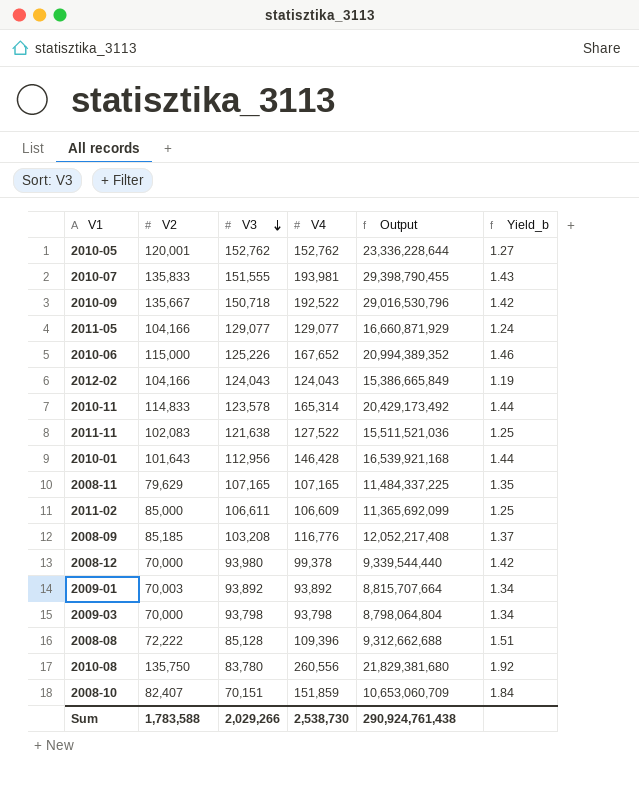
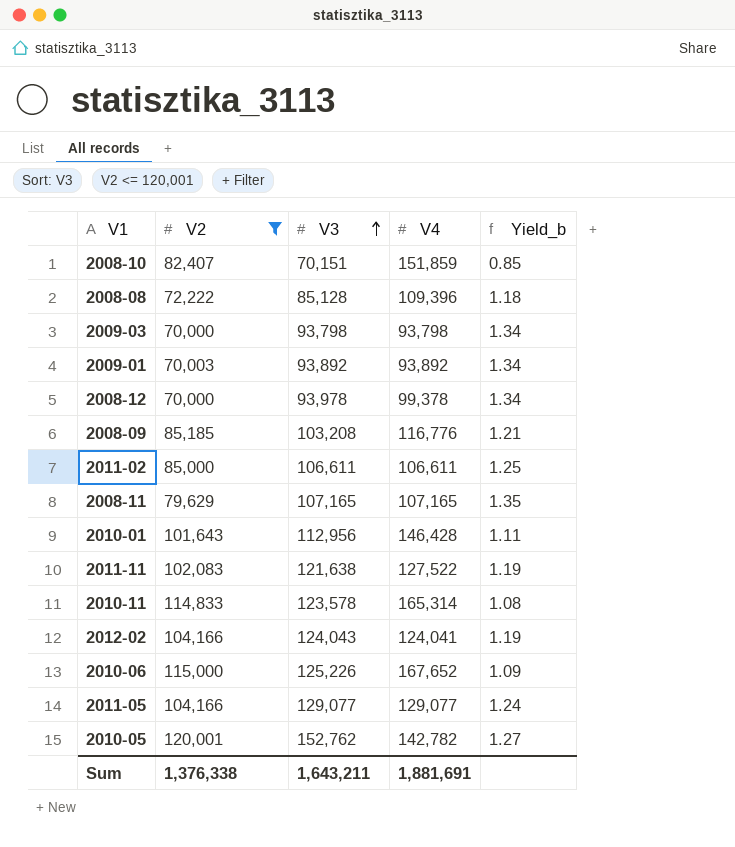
filter: none -> V2 <= 120,001
row order: V3 descending -> V3 ascending
column Output | formula: [V3] * [V4] -> none
column Yield_b | formula: [V4] / [V2] -> [V3] / [V2]
2008-12 | V3: 93,980 -> 93,978
2011-02 | V4: 106,609 -> 106,611
2012-02 | V4: 124,043 -> 124,041
2010-05 | V4: 152,762 -> 142,782
Sum | V2: 1,783,588 -> 1,376,338
Sum | V3: 2,029,266 -> 1,643,211
Sum | V4: 2,538,730 -> 1,881,691

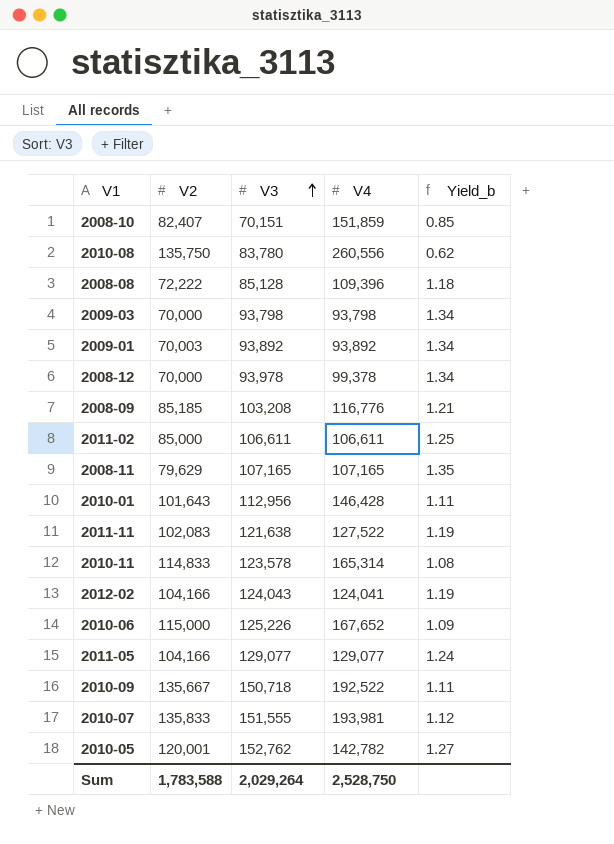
filter: V2 <= 120,001 -> none
Sum | V2: 1,376,338 -> 1,783,588
Sum | V3: 1,643,211 -> 2,029,264
Sum | V4: 1,881,691 -> 2,528,750

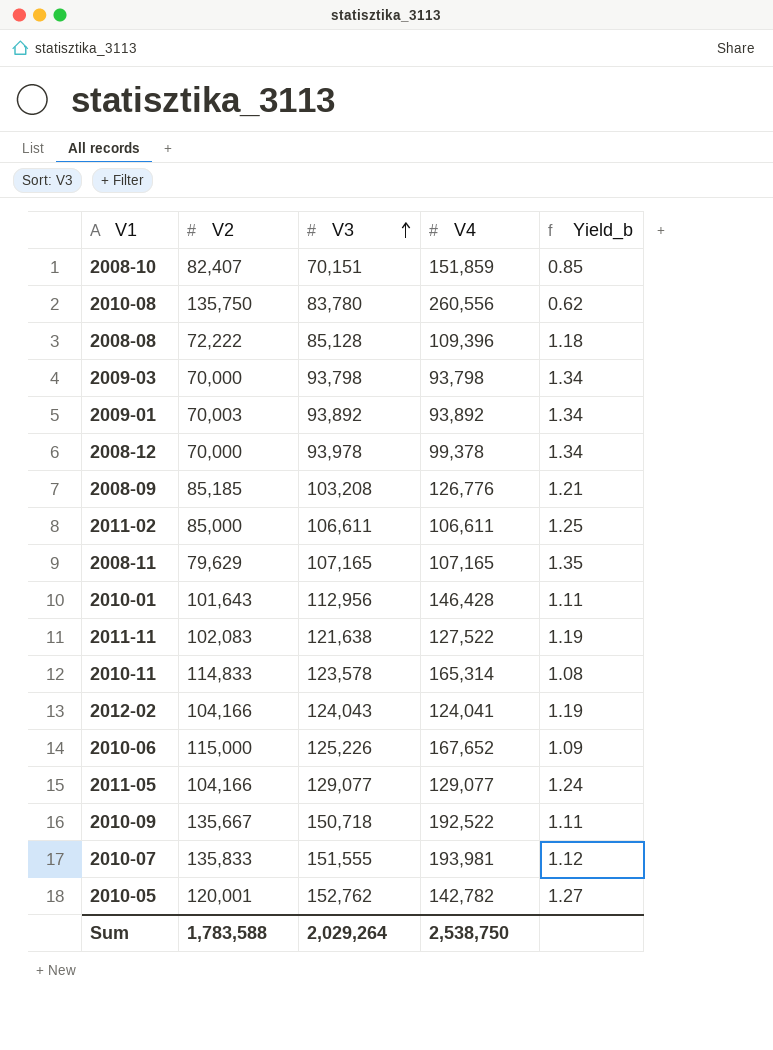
2008-09 | V4: 116,776 -> 126,776
Sum | V4: 2,528,750 -> 2,538,750

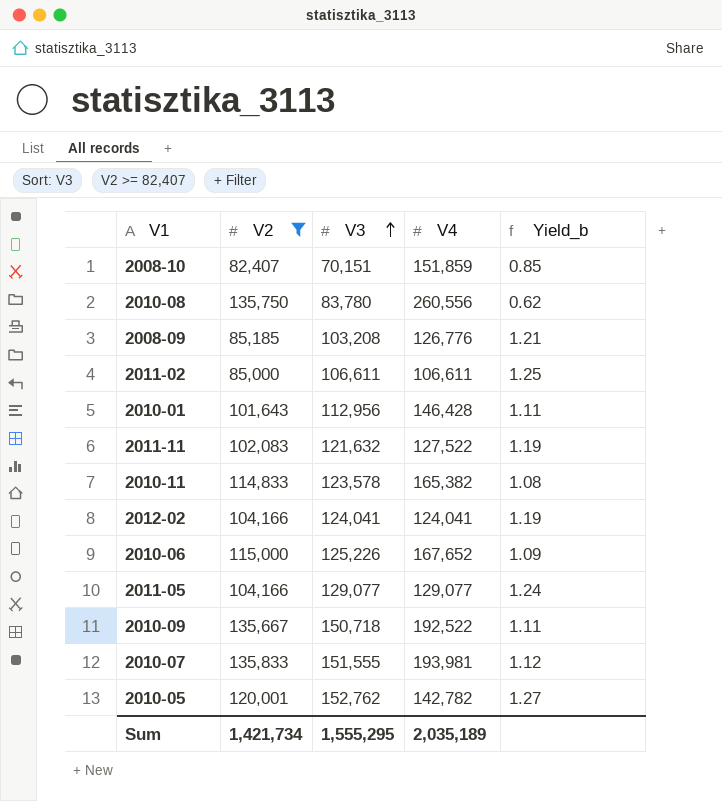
filter: none -> V2 >= 82,407
2011-11 | V3: 121,638 -> 121,632
2010-11 | V4: 165,314 -> 165,382
2012-02 | V3: 124,043 -> 124,041
Sum | V2: 1,783,588 -> 1,421,734
Sum | V3: 2,029,264 -> 1,555,295
Sum | V4: 2,538,750 -> 2,035,189

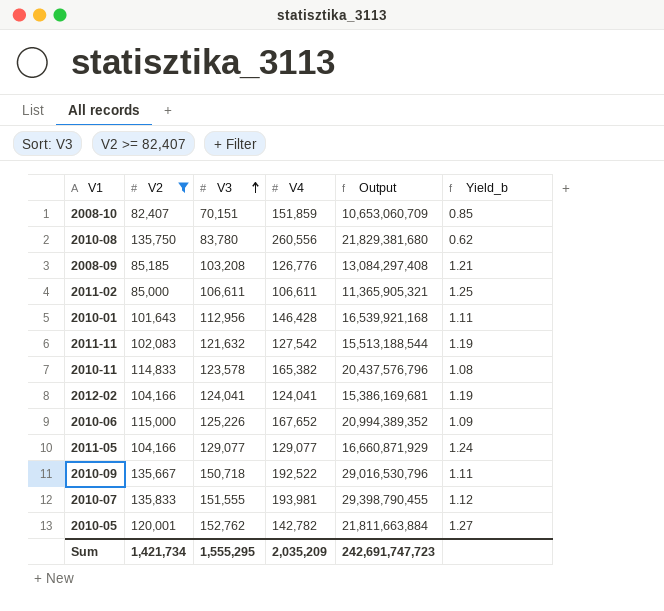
column Output | formula: none -> [V3] * [V4]
2011-11 | V4: 127,522 -> 127,542
Sum | V4: 2,035,189 -> 2,035,209

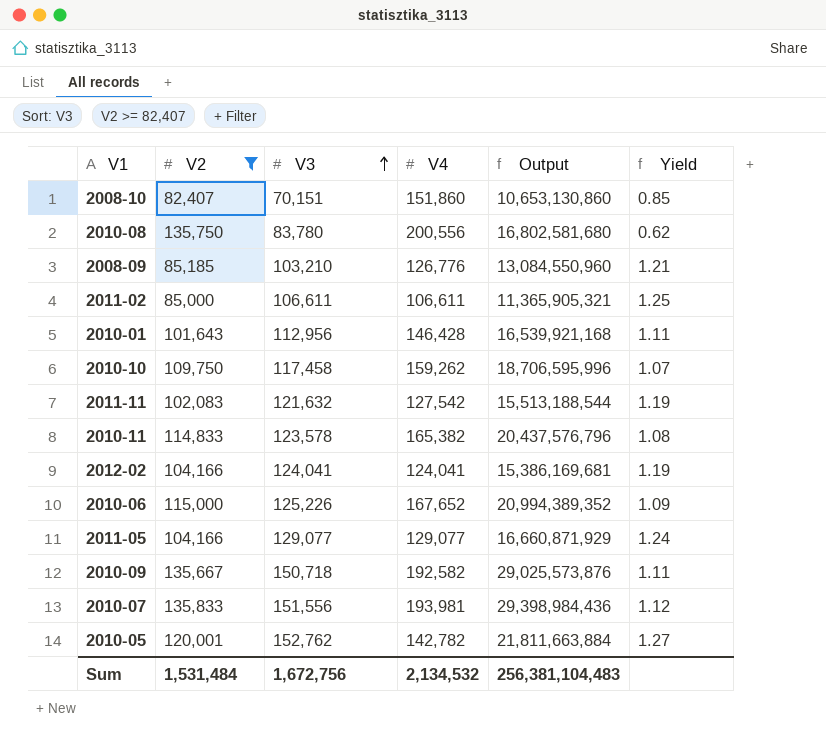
column name: Yield_b -> Yield
2008-10 | V4: 151,859 -> 151,860
2008-10 | Output: 10,653,060,709 -> 10,653,130,860
2010-08 | V4: 260,556 -> 200,556
2010-08 | Output: 21,829,381,680 -> 16,802,581,680
2008-09 | V3: 103,208 -> 103,210
2008-09 | Output: 13,084,297,408 -> 13,084,550,960
row 2010-10: none -> 109,750 | 117,458 | 159,262 | 18,706,595,996 | 1.07
2010-09 | V4: 192,522 -> 192,582
2010-09 | Output: 29,016,530,796 -> 29,025,573,876
2010-07 | V3: 151,555 -> 151,556
2010-07 | Output: 29,398,790,455 -> 29,398,984,436
Sum | V2: 1,421,734 -> 1,531,484
Sum | V3: 1,555,295 -> 1,672,756
Sum | V4: 2,035,209 -> 2,134,532
Sum | Output: 242,691,747,723 -> 256,381,104,483

